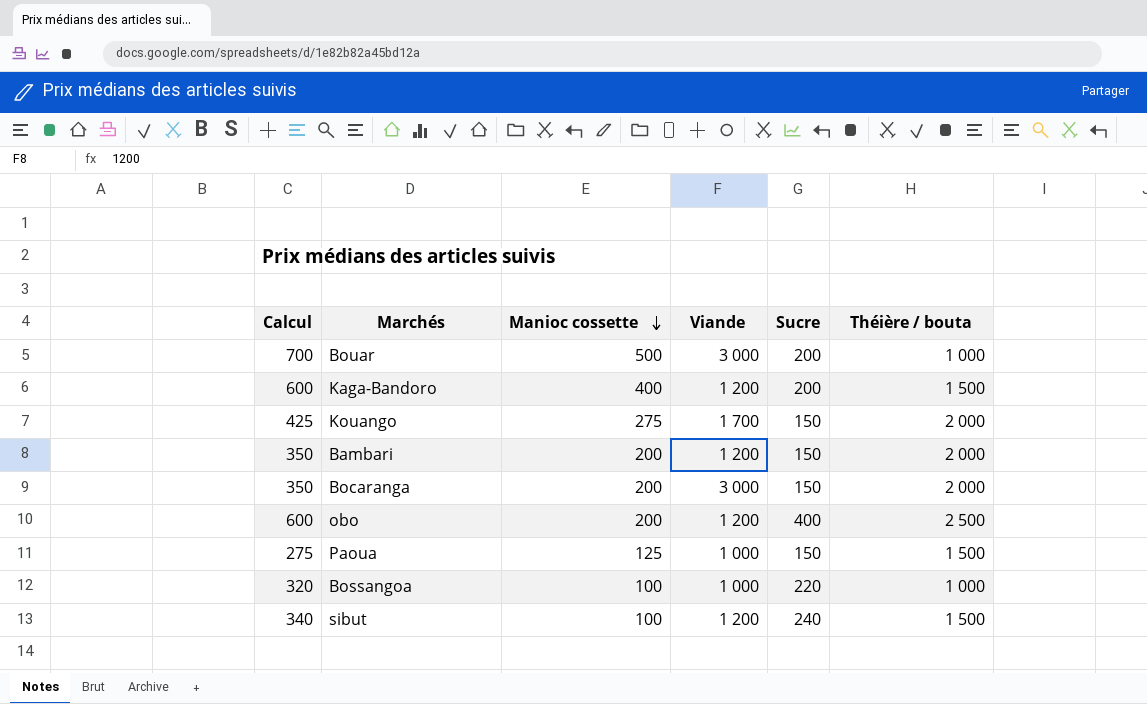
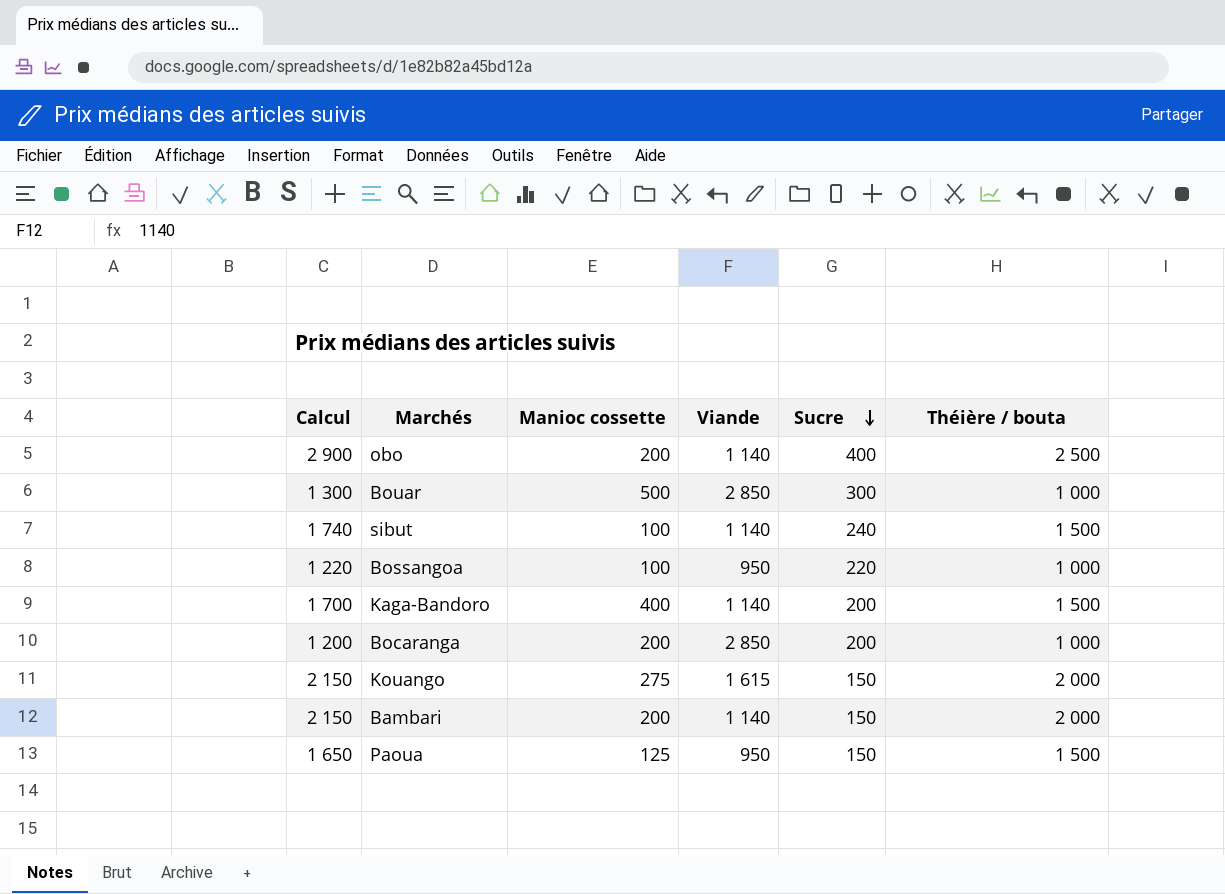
row order: Manioc cossette descending -> Sucre descending
column Calcul | formula: [Manioc cossette] + [Sucre] -> [Sucre] + [Théière / bouta]
obo | Viande: 1 200 -> 1 140
Bouar | Viande: 3 000 -> 2 850
Bouar | Sucre: 200 -> 300
sibut | Viande: 1 200 -> 1 140
Bossangoa | Viande: 1 000 -> 950
Kaga-Bandoro | Viande: 1 200 -> 1 140
Bocaranga | Viande: 3 000 -> 2 850
Bocaranga | Sucre: 150 -> 200
Bocaranga | Théière / bouta: 2 000 -> 1 000
Kouango | Viande: 1 700 -> 1 615
Bambari | Viande: 1 200 -> 1 140
Paoua | Viande: 1 000 -> 950

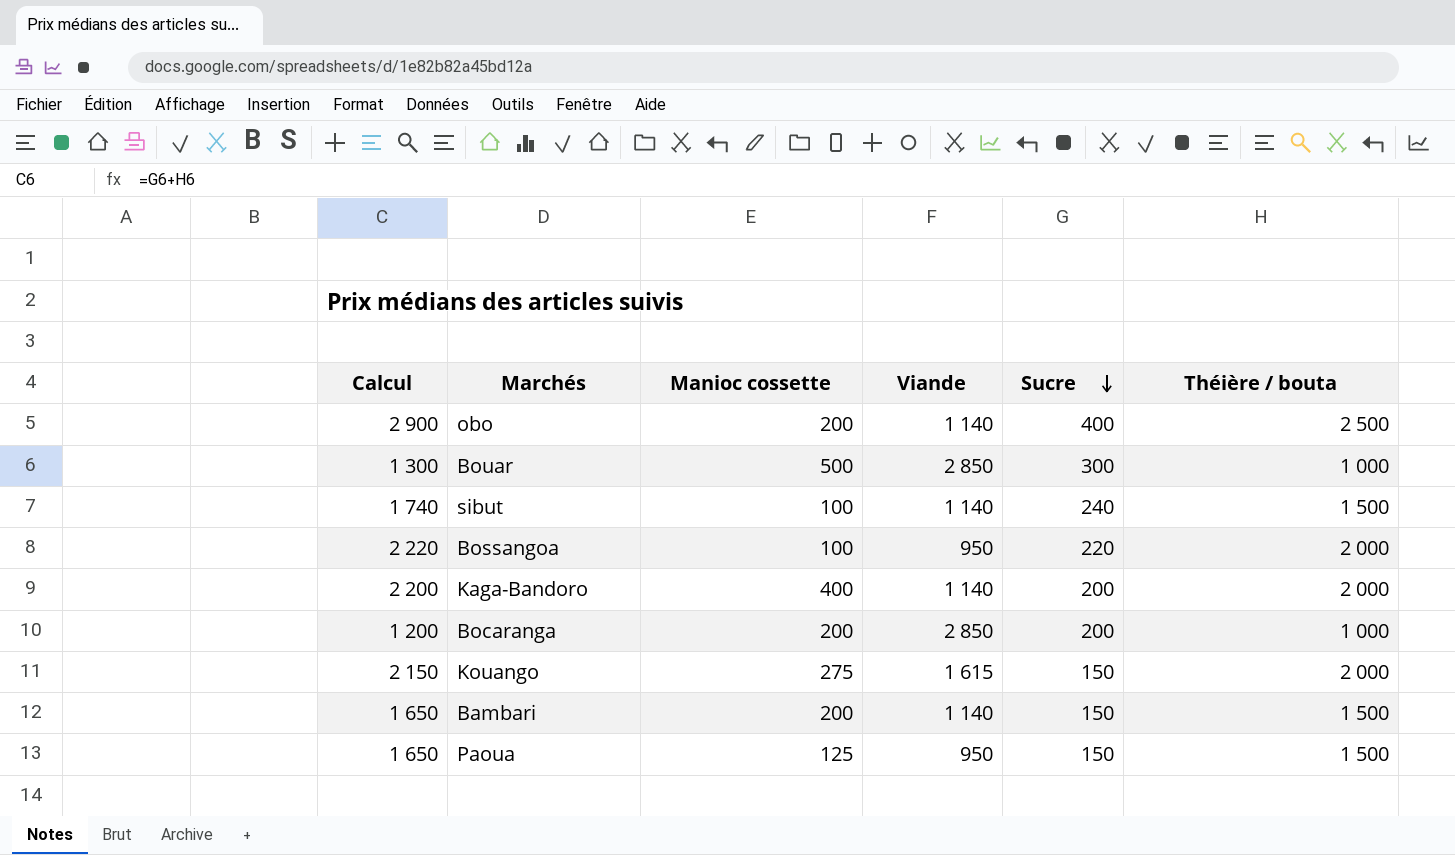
Bossangoa | Calcul: 1 220 -> 2 220
Bossangoa | Théière / bouta: 1 000 -> 2 000
Kaga-Bandoro | Calcul: 1 700 -> 2 200
Kaga-Bandoro | Théière / bouta: 1 500 -> 2 000
Bambari | Calcul: 2 150 -> 1 650
Bambari | Théière / bouta: 2 000 -> 1 500

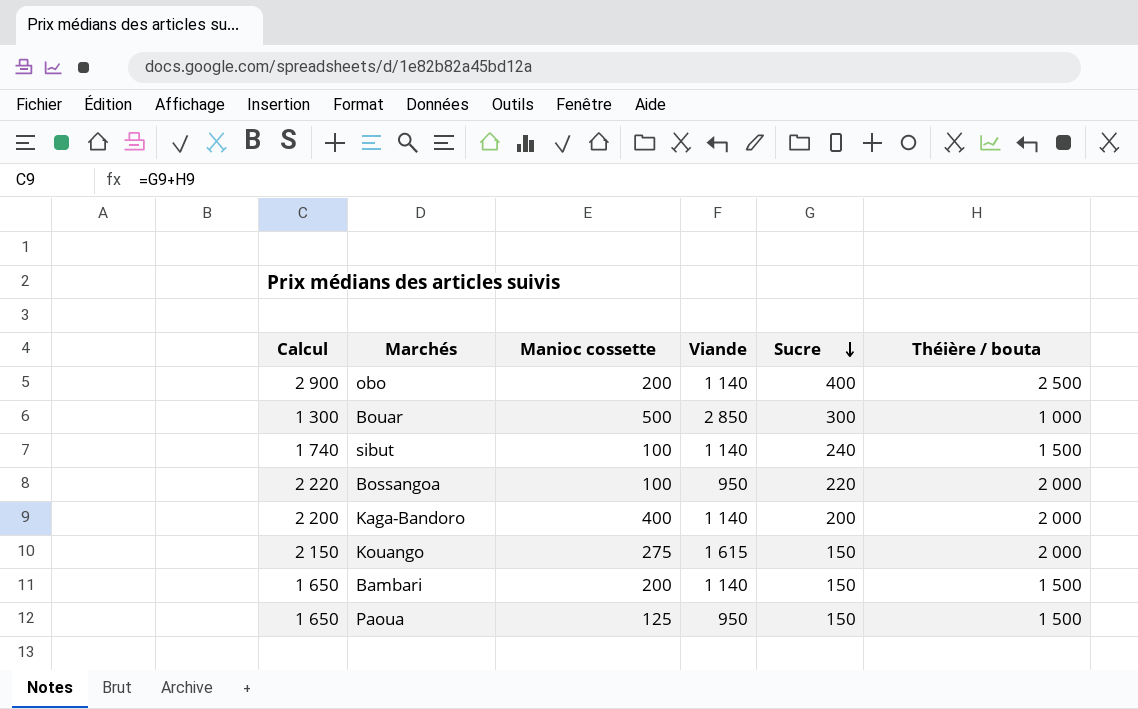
row Bocaranga: 1 200 | 200 | 2 850 | 200 | 1 000 -> none

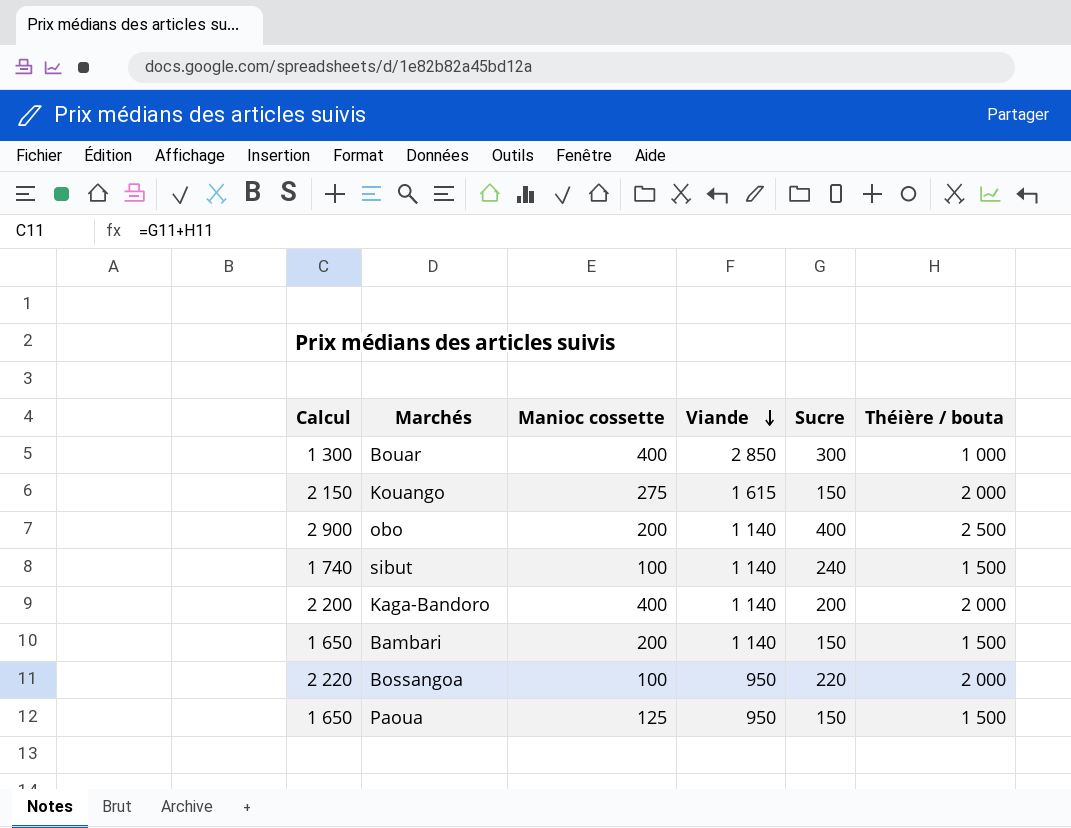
row order: Sucre descending -> Viande descending
Bouar | Manioc cossette: 500 -> 400

